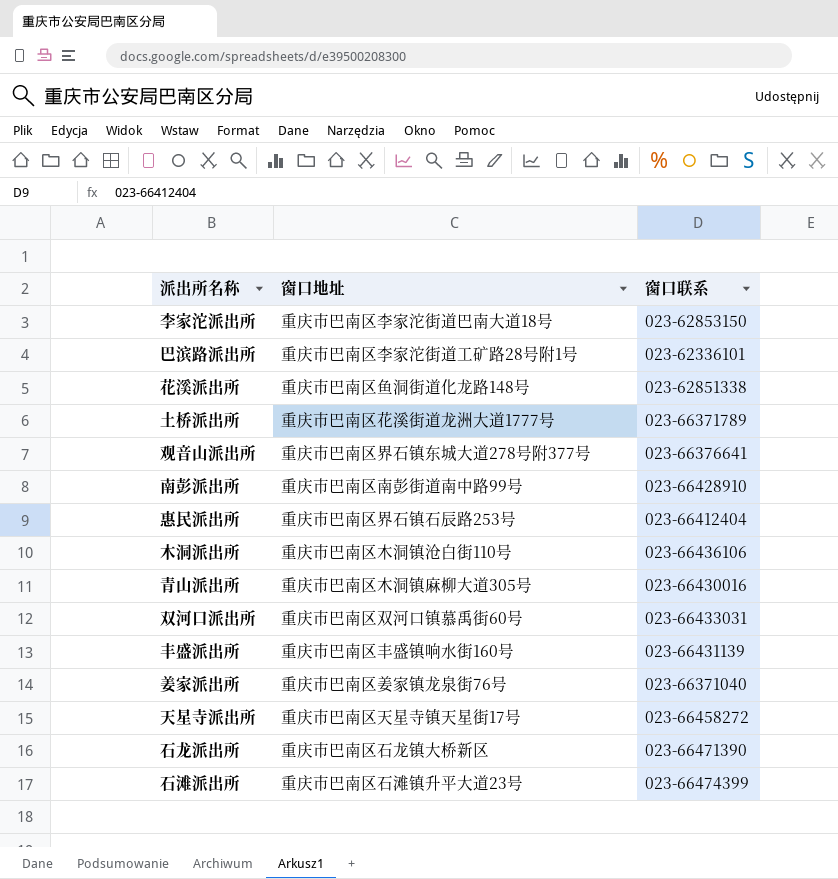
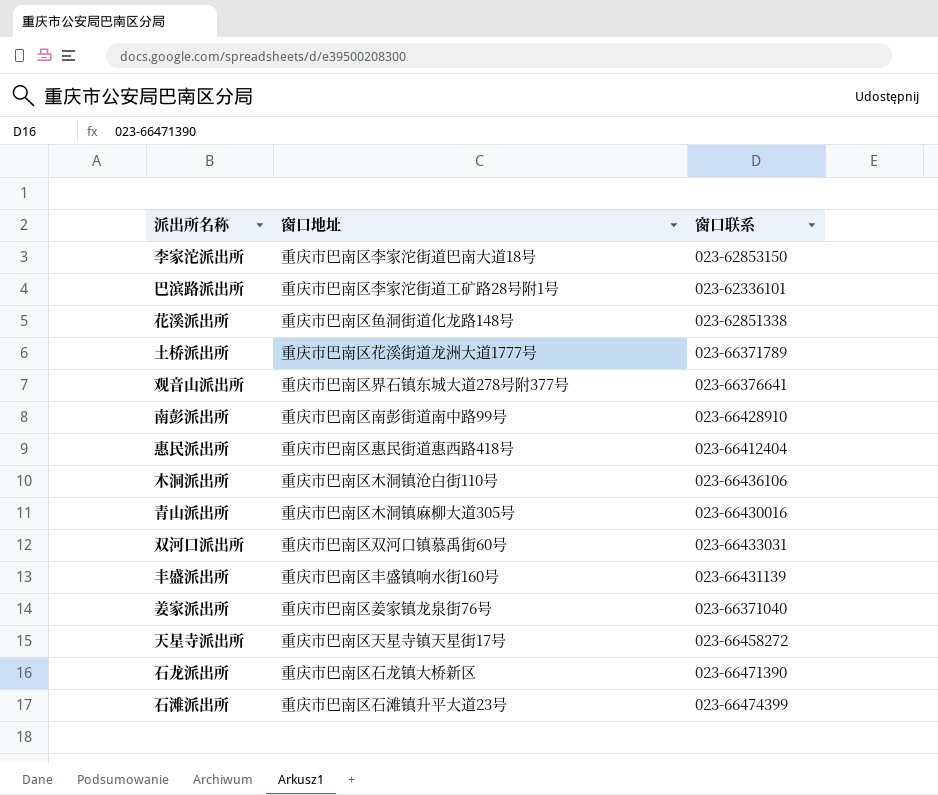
惠民派出所 | 窗口地址: 重庆市巴南区界石镇石辰路253号 -> 重庆市巴南区惠民街道惠西路418号

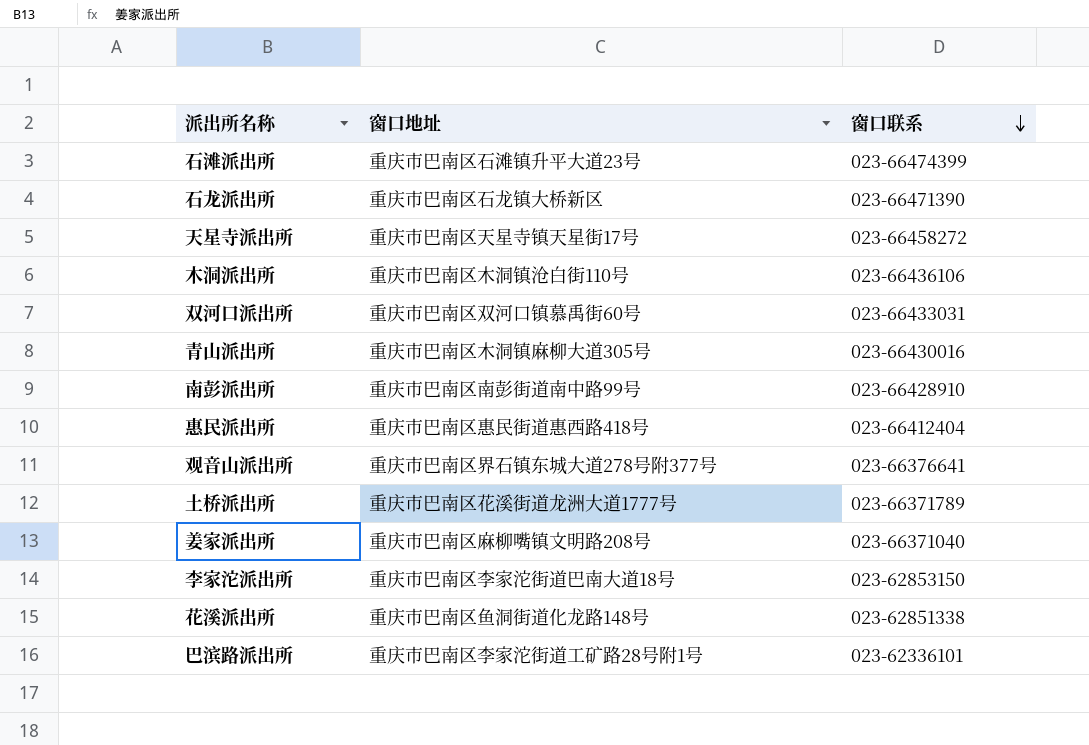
row order: none -> 窗口联系 descending
row 丰盛派出所: 重庆市巴南区丰盛镇响水街160号 | 023-66431139 -> none
姜家派出所 | 窗口地址: 重庆市巴南区姜家镇龙泉街76号 -> 重庆市巴南区麻柳嘴镇文明路208号

